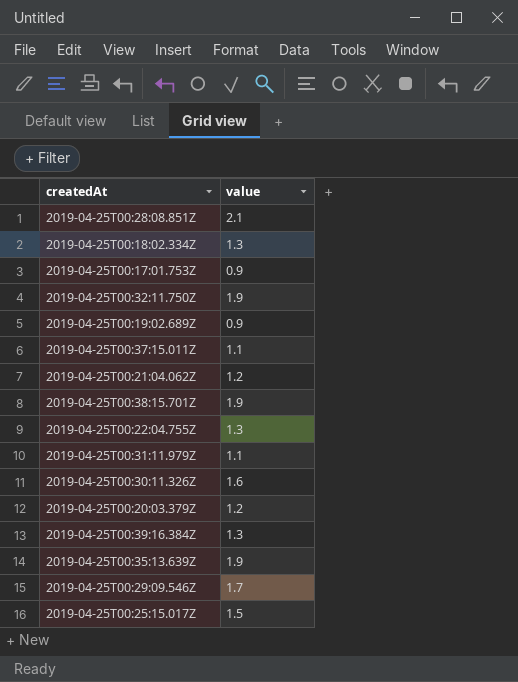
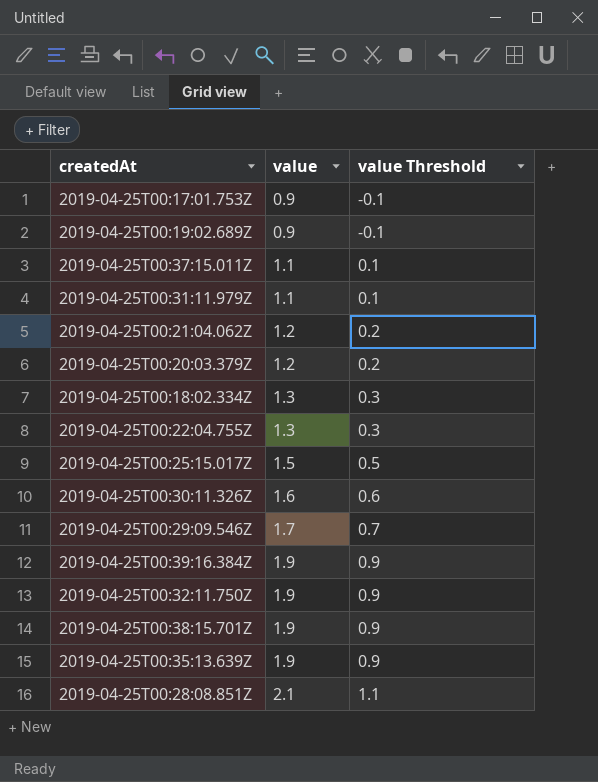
row order: none -> value ascending
column value Threshold | formula: none -> [value] - 1
2019-04-25T00:39:16.384Z | value: 1.3 -> 1.9

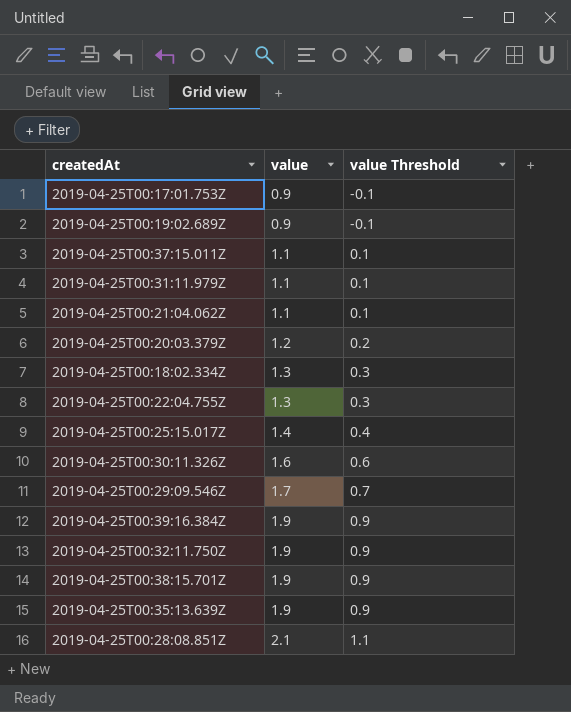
2019-04-25T00:21:04.062Z | value: 1.2 -> 1.1
2019-04-25T00:21:04.062Z | value Threshold: 0.2 -> 0.1
2019-04-25T00:25:15.017Z | value: 1.5 -> 1.4
2019-04-25T00:25:15.017Z | value Threshold: 0.5 -> 0.4

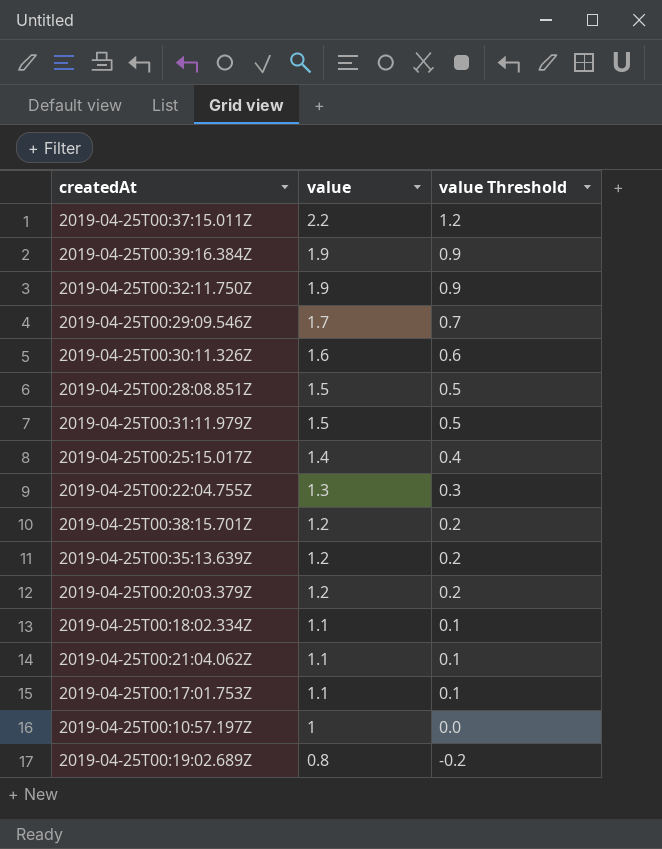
row order: value ascending -> value descending
2019-04-25T00:37:15.011Z | value: 1.1 -> 2.2
2019-04-25T00:37:15.011Z | value Threshold: 0.1 -> 1.2
2019-04-25T00:28:08.851Z | value: 2.1 -> 1.5
2019-04-25T00:28:08.851Z | value Threshold: 1.1 -> 0.5
2019-04-25T00:31:11.979Z | value: 1.1 -> 1.5
2019-04-25T00:31:11.979Z | value Threshold: 0.1 -> 0.5
2019-04-25T00:38:15.701Z | value: 1.9 -> 1.2
2019-04-25T00:38:15.701Z | value Threshold: 0.9 -> 0.2
2019-04-25T00:35:13.639Z | value: 1.9 -> 1.2
2019-04-25T00:35:13.639Z | value Threshold: 0.9 -> 0.2
2019-04-25T00:18:02.334Z | value: 1.3 -> 1.1
2019-04-25T00:18:02.334Z | value Threshold: 0.3 -> 0.1
2019-04-25T00:17:01.753Z | value: 0.9 -> 1.1
2019-04-25T00:17:01.753Z | value Threshold: -0.1 -> 0.1
row 2019-04-25T00:10:57.197Z: none -> 1 | 0.0
2019-04-25T00:19:02.689Z | value: 0.9 -> 0.8
2019-04-25T00:19:02.689Z | value Threshold: -0.1 -> -0.2

